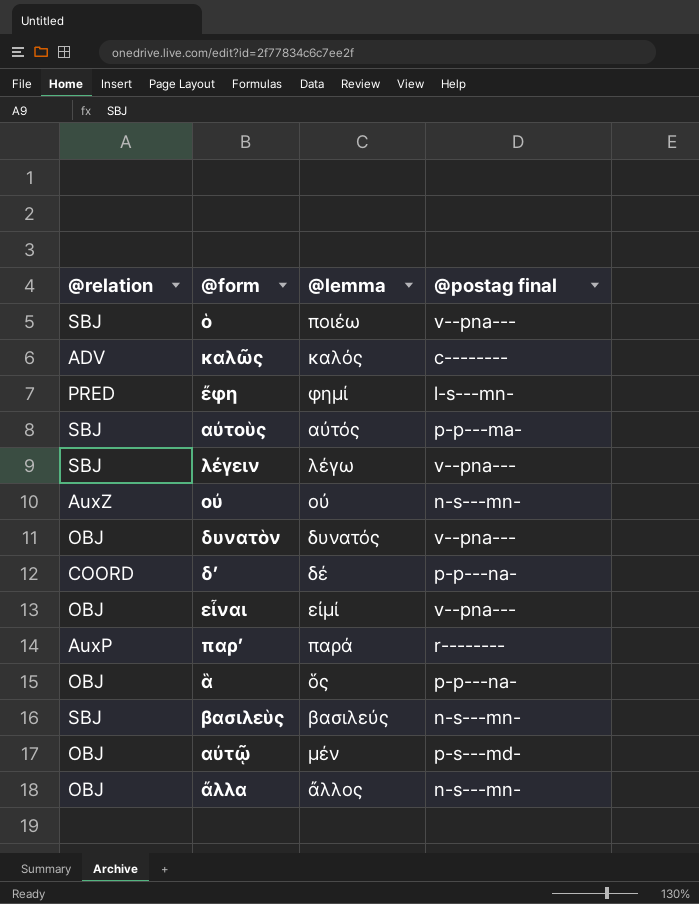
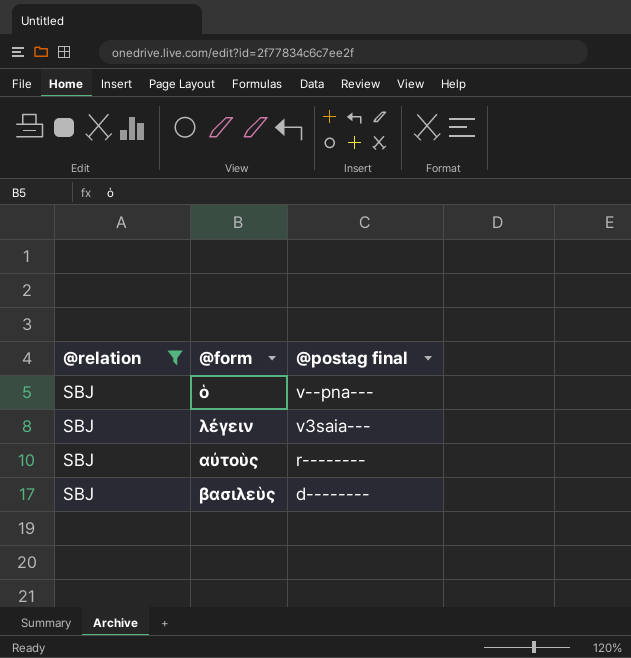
filter: none -> @relation = SBJ
row order: none -> @postag final descending
column @lemma | position: 3 -> none
λέγειν | @postag final: v--pna--- -> v3saia---
αὐτοὺς | @postag final: p-p---ma- -> r--------
βασιλεὺς | @postag final: n-s---mn- -> d--------

